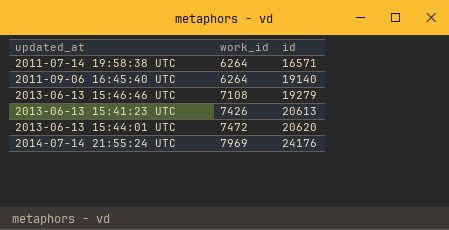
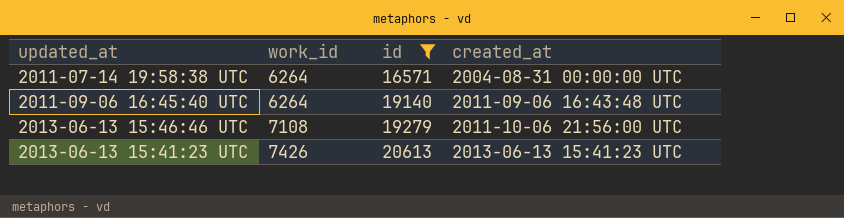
filter: none -> id <= 20613
column created_at | position: none -> 4

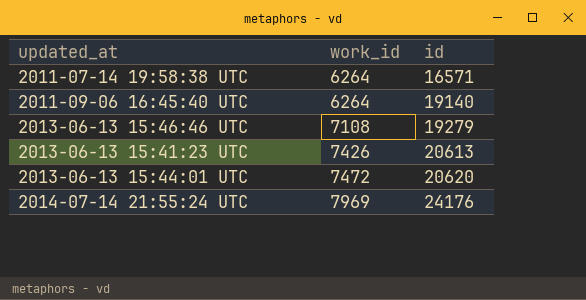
filter: id <= 20613 -> none
column created_at | position: 4 -> none

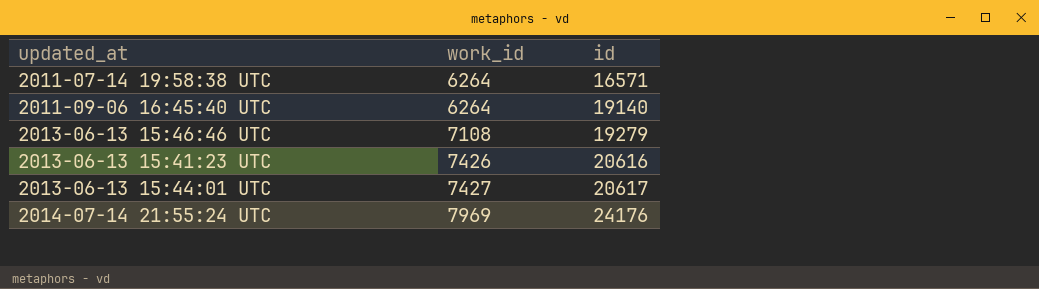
2013-06-13 15:41:23 UTC | id: 20613 -> 20616
2013-06-13 15:44:01 UTC | work_id: 7472 -> 7427
2013-06-13 15:44:01 UTC | id: 20620 -> 20617

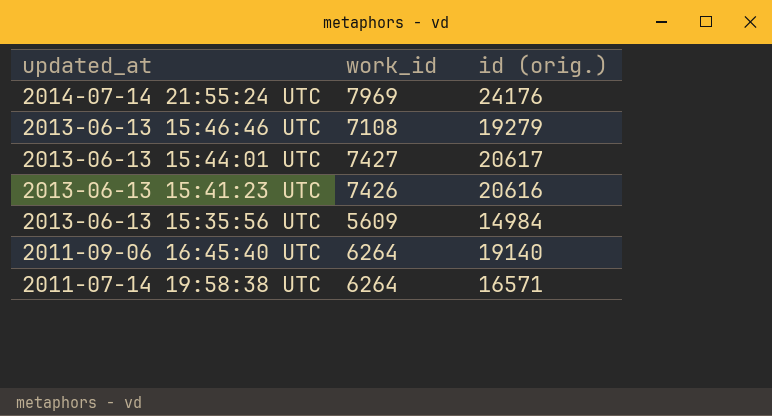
row order: work_id ascending -> updated_at descending
column name: id -> id (orig.)
row 2013-06-13 15:35:56 UTC: none -> 5609 | 14984

